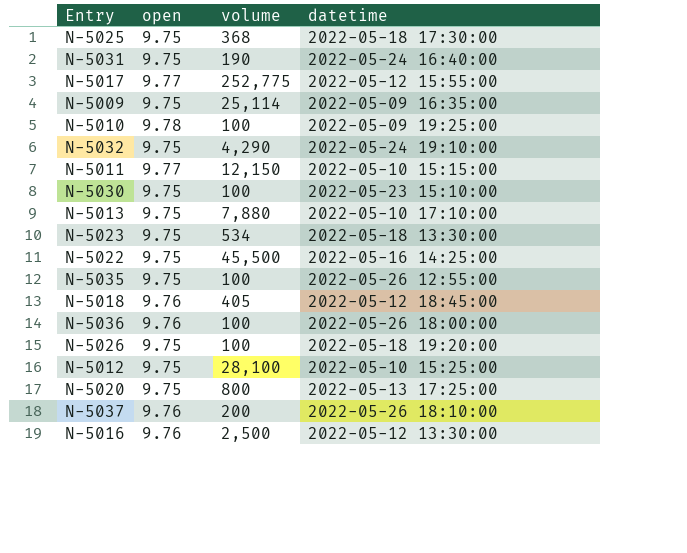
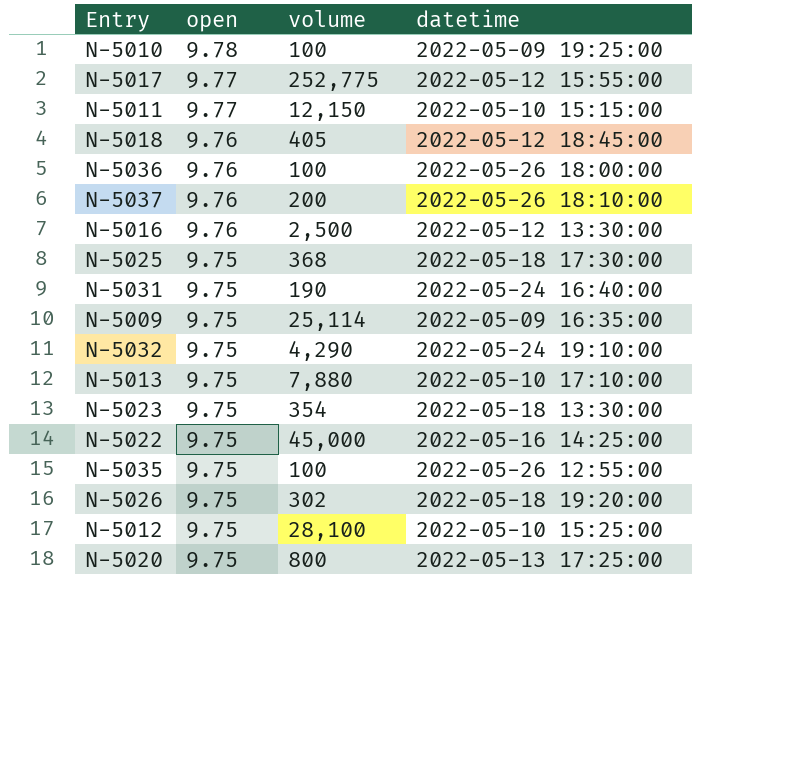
row order: none -> open descending
row N-5030: 9.75 | 100 | 2022-05-23 15:10:00 -> none
N-5023 | volume: 534 -> 354
N-5022 | volume: 45,500 -> 45,000
N-5026 | volume: 100 -> 302

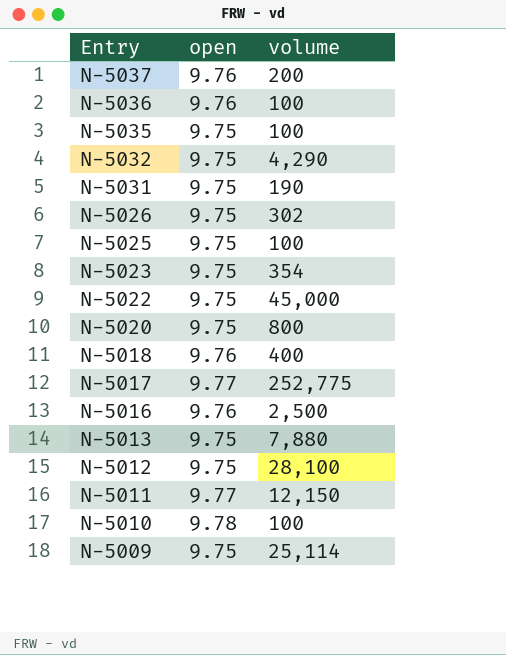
row order: open descending -> Entry descending
column datetime | position: 4 -> none
N-5025 | volume: 368 -> 100
N-5018 | volume: 405 -> 400

